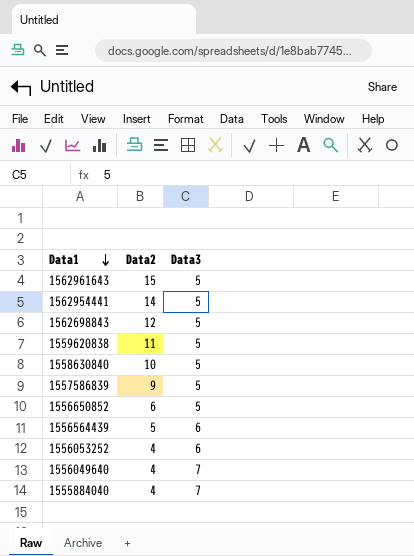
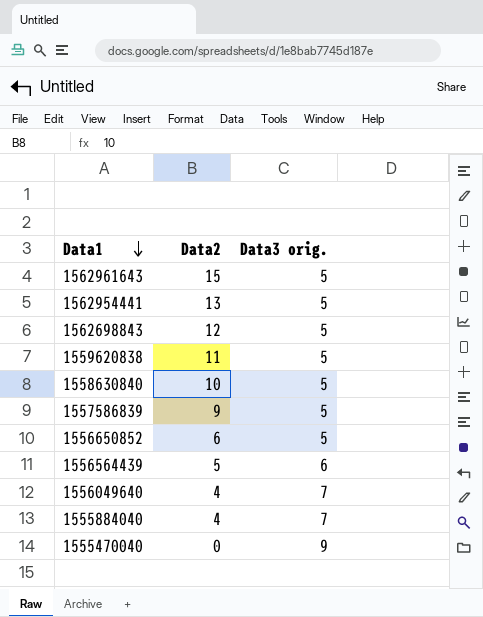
column name: Data3 -> Data3 orig.
row 1556053252: 4 | 6 -> none
1562954441 | Data2: 14 -> 13
row 1555470040: none -> 0 | 9

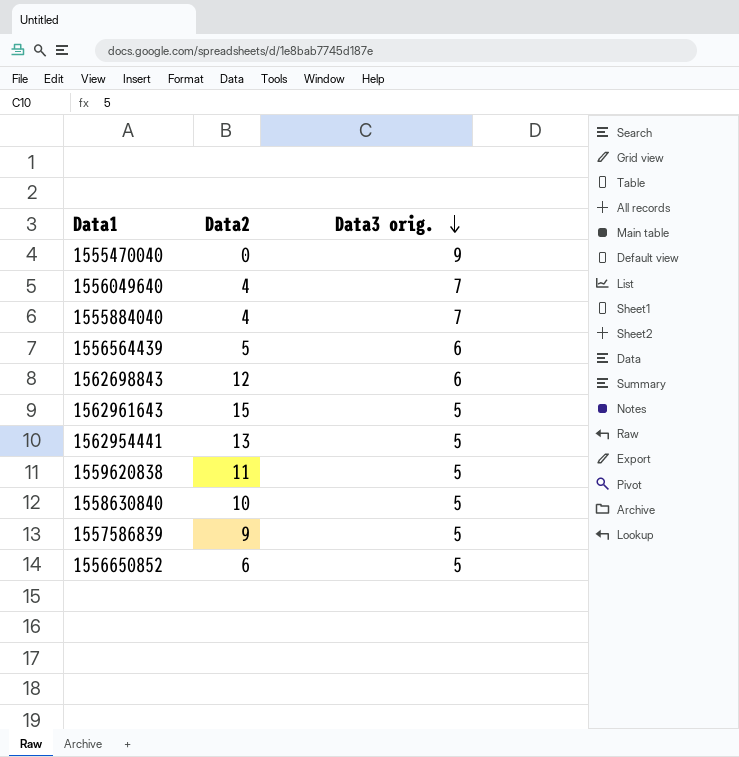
row order: Data1 descending -> Data3 orig. descending
1562698843 | Data3 orig.: 5 -> 6

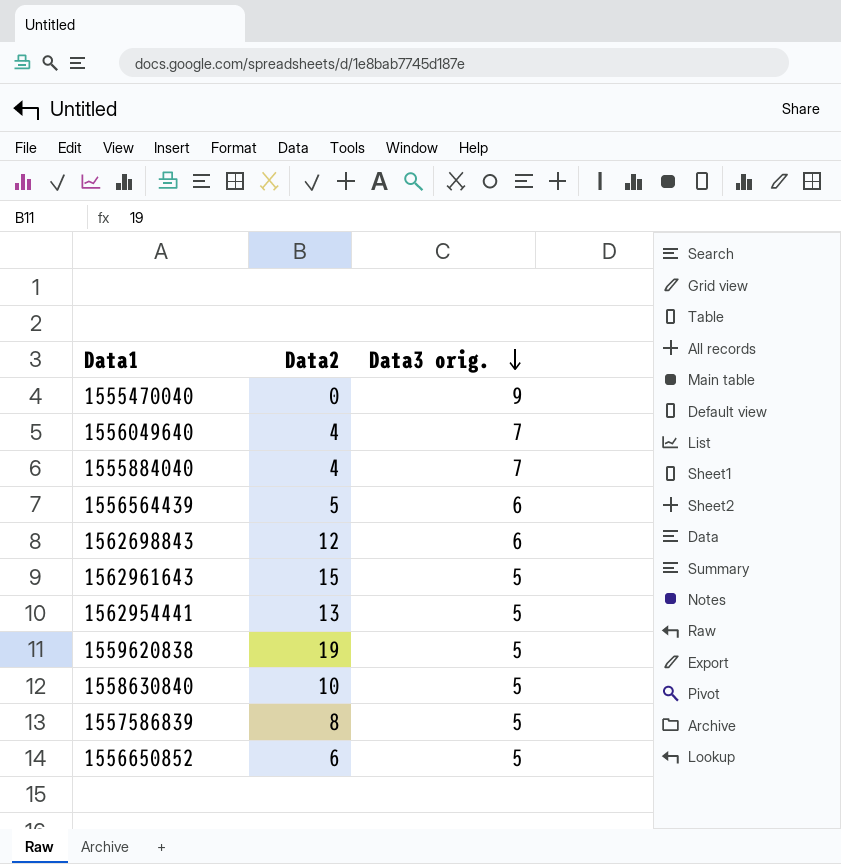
1559620838 | Data2: 11 -> 19
1557586839 | Data2: 9 -> 8

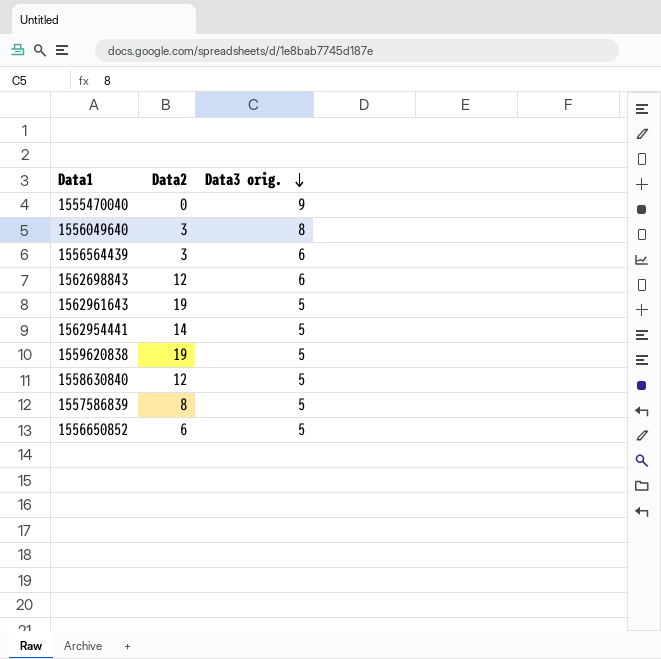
row 1555884040: 4 | 7 -> none
1556049640 | Data2: 4 -> 3
1556049640 | Data3 orig.: 7 -> 8
1556564439 | Data2: 5 -> 3
1562961643 | Data2: 15 -> 19
1562954441 | Data2: 13 -> 14
1558630840 | Data2: 10 -> 12

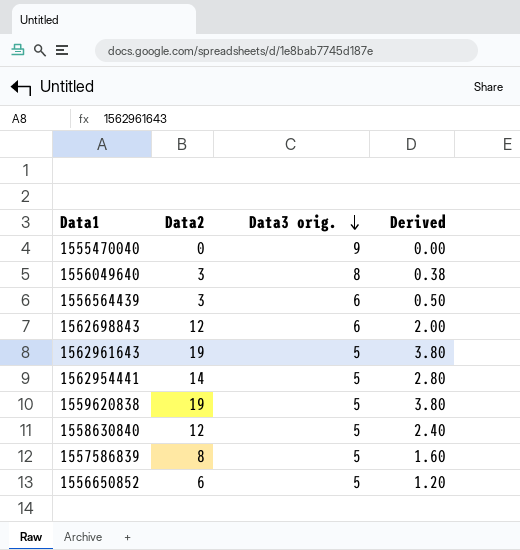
column Derived | formula: none -> [Data2] / [Data3 orig.]

